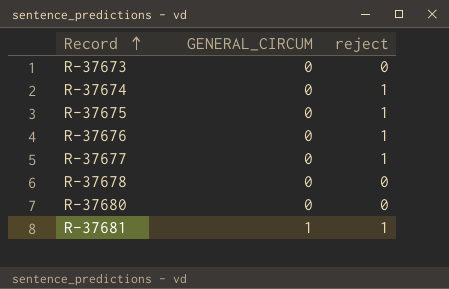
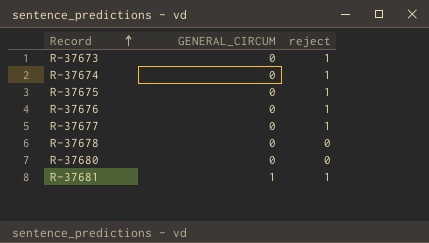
R-37673 | reject: 0 -> 1

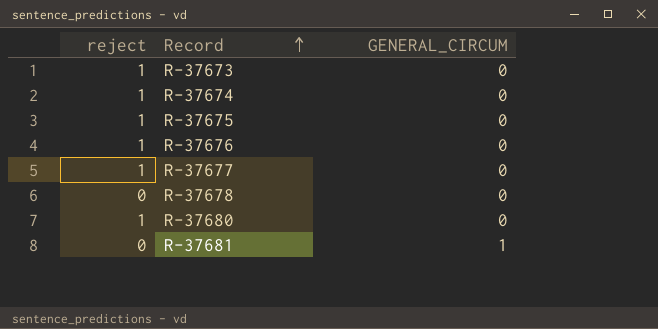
column reject | position: 3 -> 1
R-37680 | reject: 0 -> 1
R-37681 | reject: 1 -> 0

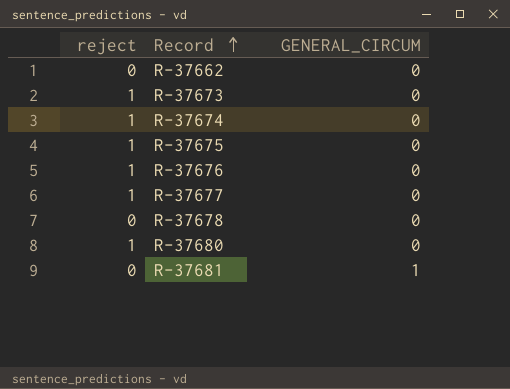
row R-37662: none -> 0 | 0

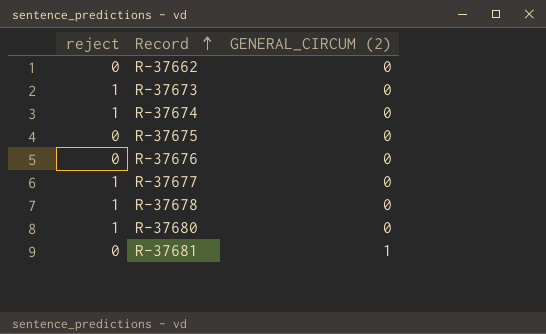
column name: GENERAL_CIRCUM -> GENERAL_CIRCUM (2)
R-37675 | reject: 1 -> 0
R-37676 | reject: 1 -> 0
R-37678 | reject: 0 -> 1

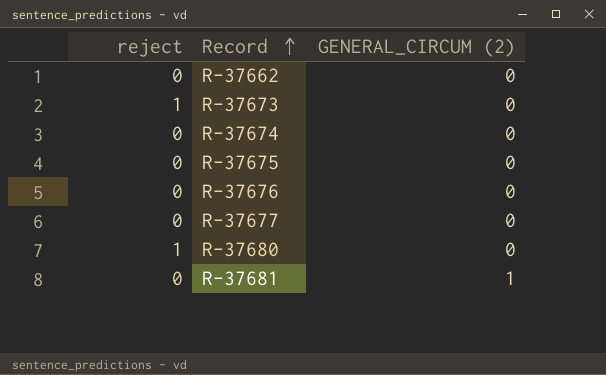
row R-37678: 1 | 0 -> none
R-37674 | reject: 1 -> 0
R-37677 | reject: 1 -> 0

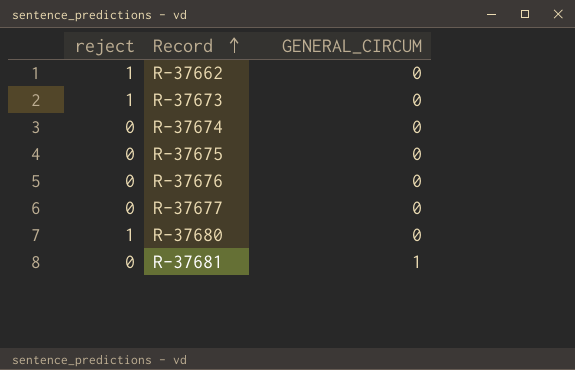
column name: GENERAL_CIRCUM (2) -> GENERAL_CIRCUM
R-37662 | reject: 0 -> 1

